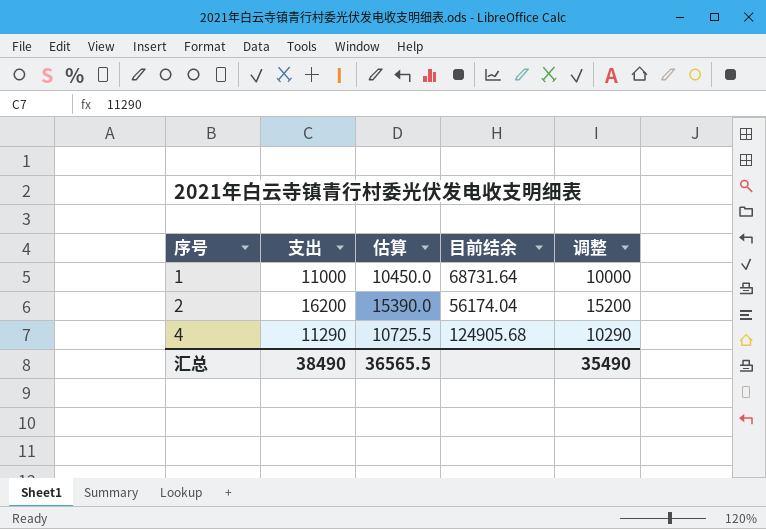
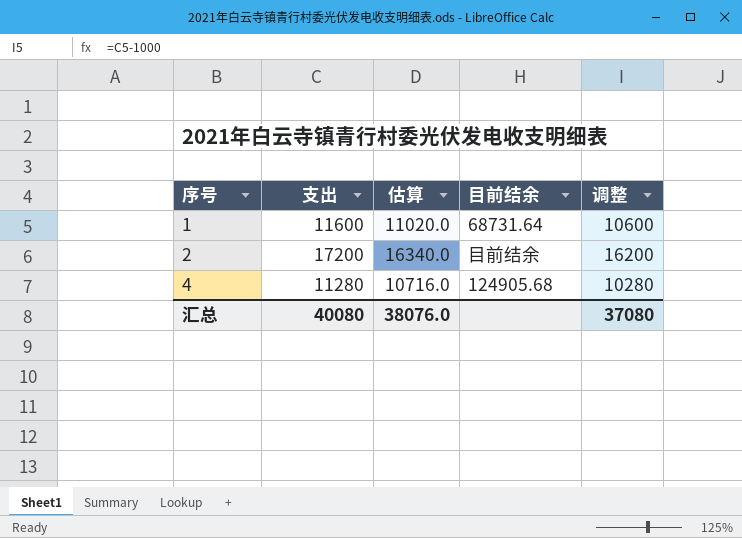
1 | 支出: 11000 -> 11600
1 | 估算: 10450.0 -> 11020.0
1 | 调整: 10000 -> 10600
2 | 支出: 16200 -> 17200
2 | 估算: 15390.0 -> 16340.0
2 | 目前结余: 56174.04 -> 目前结余
2 | 调整: 15200 -> 16200
4 | 支出: 11290 -> 11280
4 | 估算: 10725.5 -> 10716.0
4 | 调整: 10290 -> 10280
汇总 | 支出: 38490 -> 40080
汇总 | 估算: 36565.5 -> 38076.0
汇总 | 调整: 35490 -> 37080

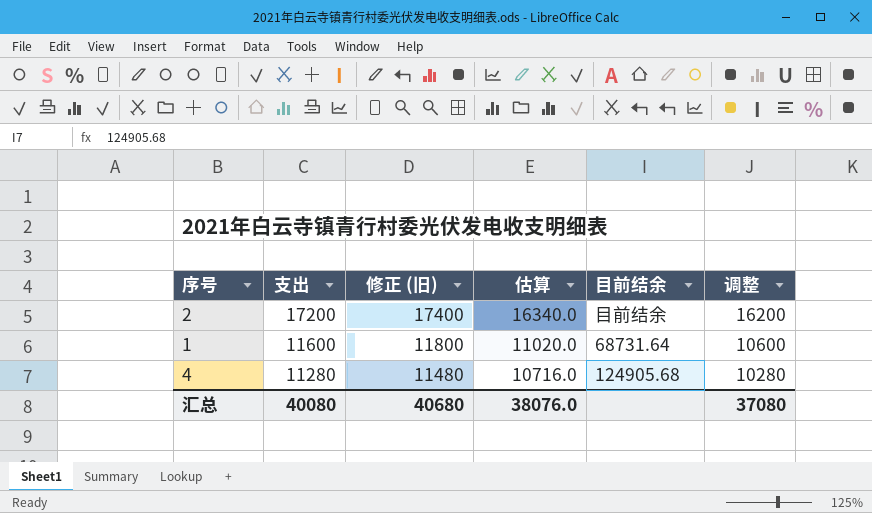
row order: 序号 ascending -> 支出 descending
column 修正 (旧) | formula: none -> [支出] + 200

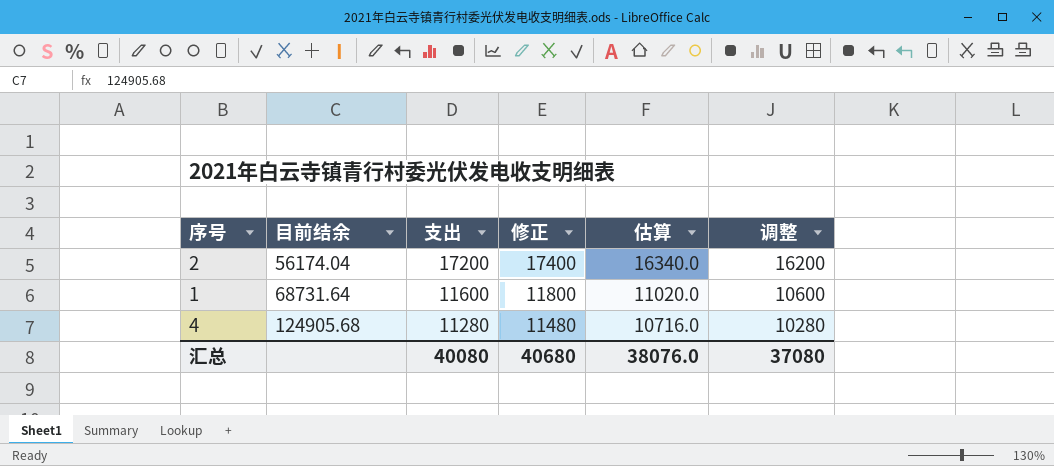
column 目前结余 | position: 5 -> 2
column name: 修正 (旧) -> 修正
2 | 目前结余: 目前结余 -> 56174.04

